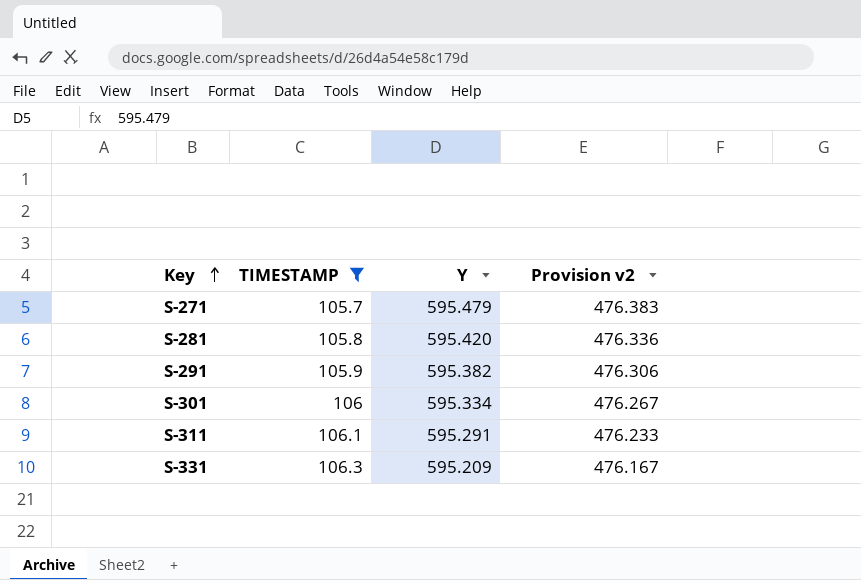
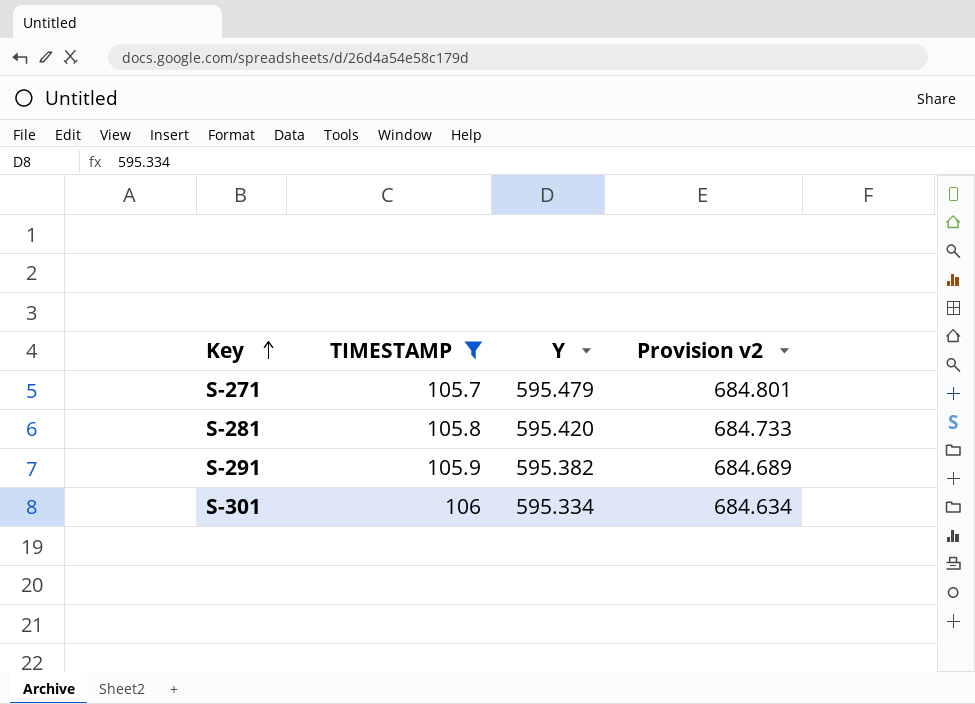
column Provision v2 | formula: [Y] * 0.8 -> [Y] * 1.15
row S-311: 106.1 | 595.291 | 476.233 -> none
row S-331: 106.3 | 595.209 | 476.167 -> none

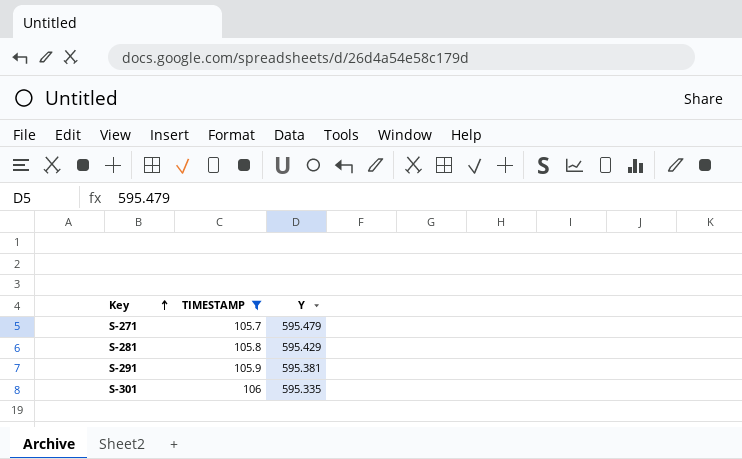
column Provision v2 | formula: [Y] * 1.15 -> none
S-281 | Y: 595.420 -> 595.429
S-291 | Y: 595.382 -> 595.381
S-301 | Y: 595.334 -> 595.335

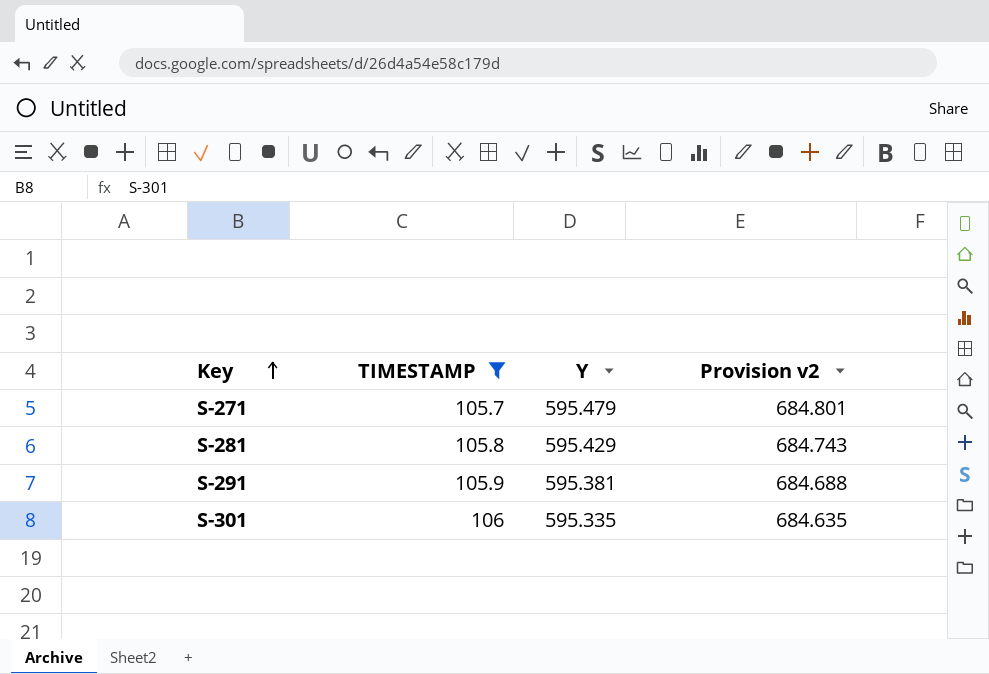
column Provision v2 | formula: none -> [Y] * 1.15

